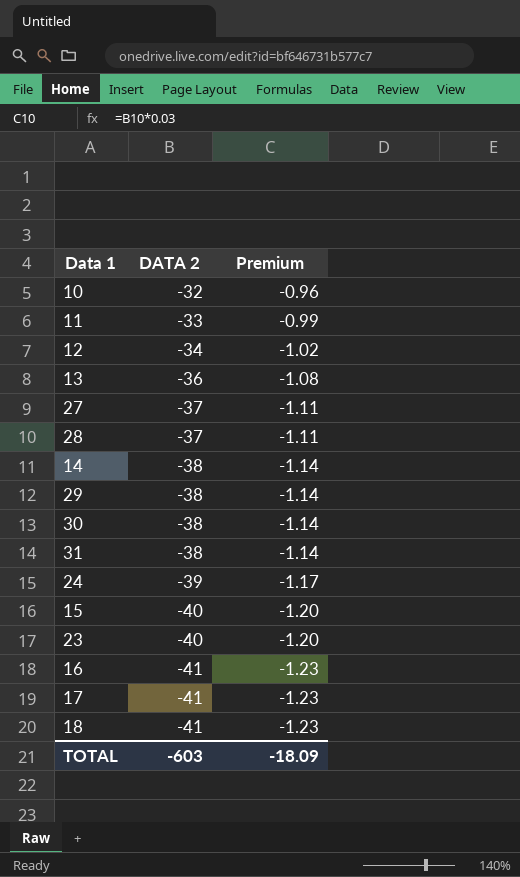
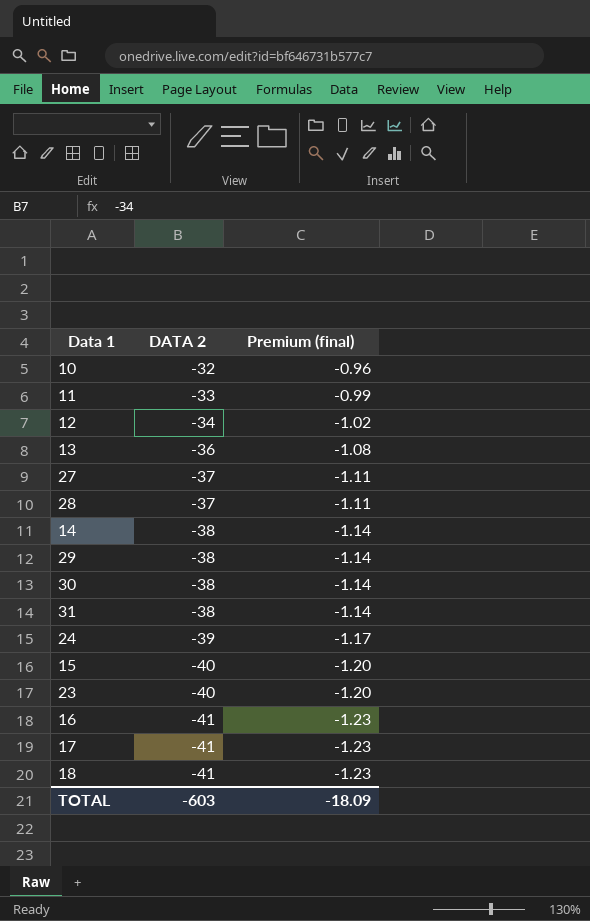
column name: Premium -> Premium (final)

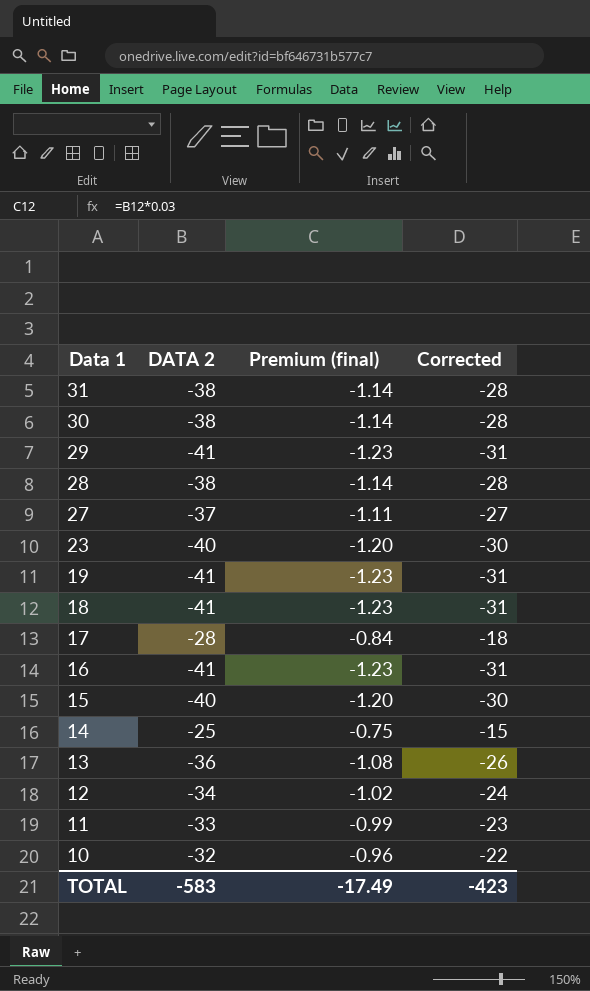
row order: DATA 2 descending -> Data 1 descending
column Corrected | formula: none -> [DATA 2] + 10
row 24: -39 | -1.17 -> none
29 | DATA 2: -38 -> -41
29 | Premium (final): -1.14 -> -1.23
28 | DATA 2: -37 -> -38
28 | Premium (final): -1.11 -> -1.14
row 19: none -> -41 | -1.23 | -31
17 | DATA 2: -41 -> -28
17 | Premium (final): -1.23 -> -0.84
14 | DATA 2: -38 -> -25
14 | Premium (final): -1.14 -> -0.75
TOTAL | DATA 2: -603 -> -583
TOTAL | Premium (final): -18.09 -> -17.49

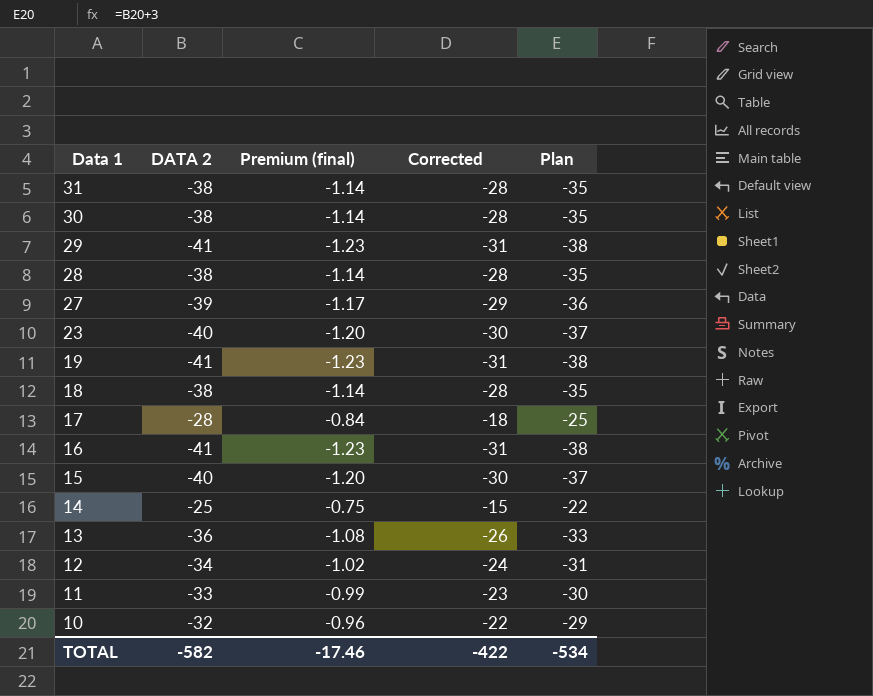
column Plan | formula: none -> [DATA 2] + 3
27 | DATA 2: -37 -> -39
27 | Premium (final): -1.11 -> -1.17
27 | Corrected: -27 -> -29
18 | DATA 2: -41 -> -38
18 | Premium (final): -1.23 -> -1.14
18 | Corrected: -31 -> -28
TOTAL | DATA 2: -583 -> -582
TOTAL | Premium (final): -17.49 -> -17.46
TOTAL | Corrected: -423 -> -422

